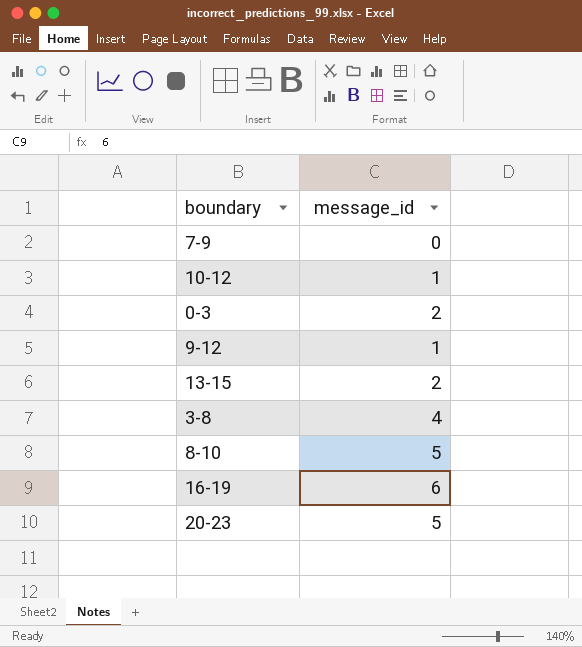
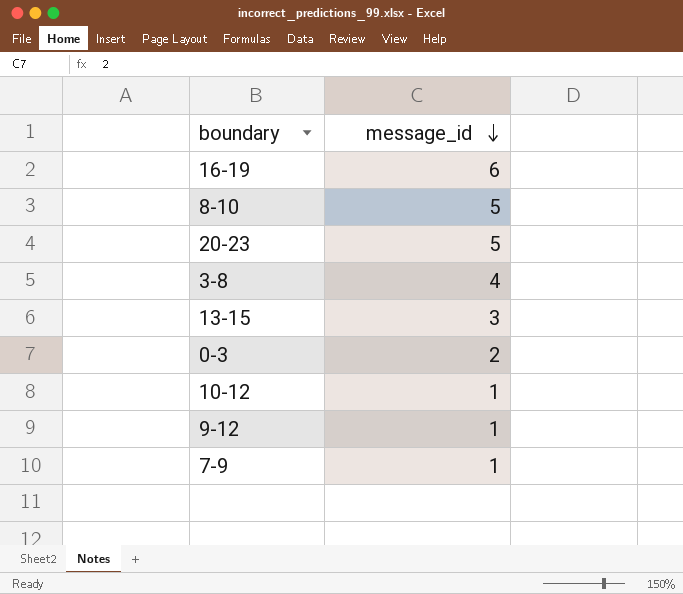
row order: none -> message_id descending
13-15 | message_id: 2 -> 3
7-9 | message_id: 0 -> 1

